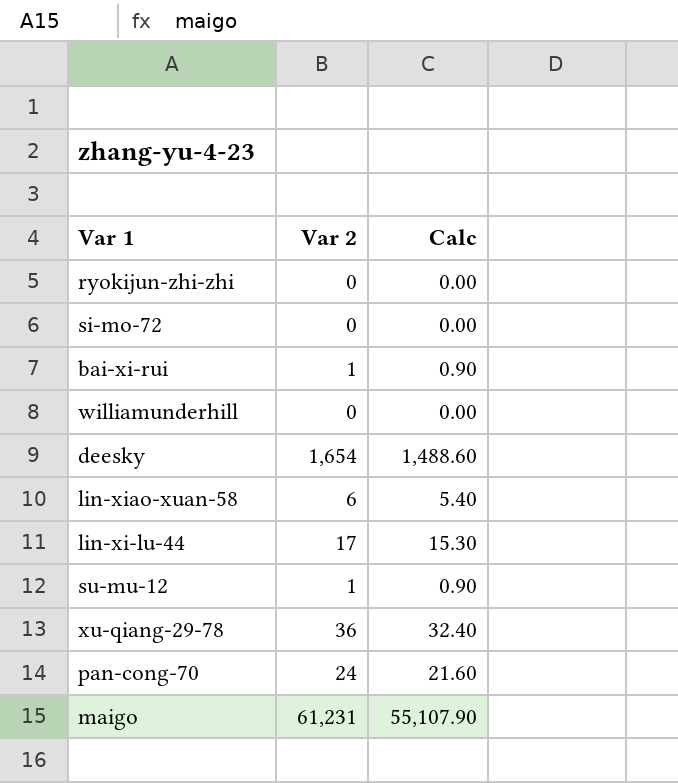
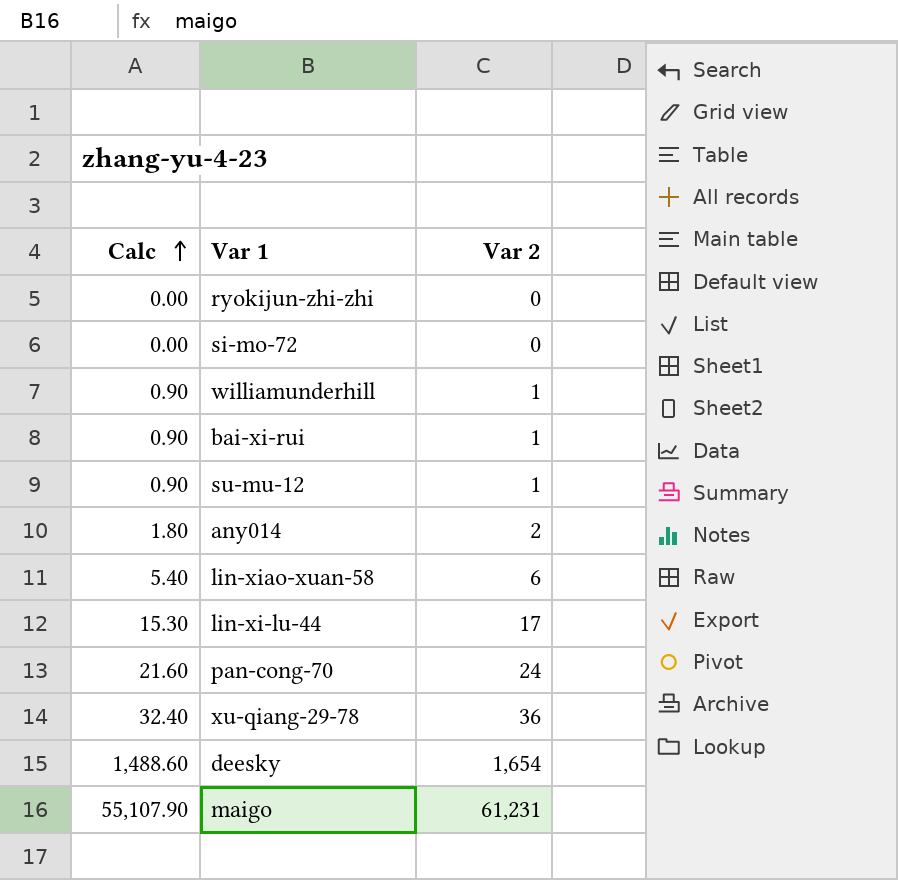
row order: none -> Calc ascending
column Calc | position: 3 -> 1
williamunderhill | Calc: 0.00 -> 0.90
williamunderhill | Var 2: 0 -> 1
row any014: none -> 1.80 | 2

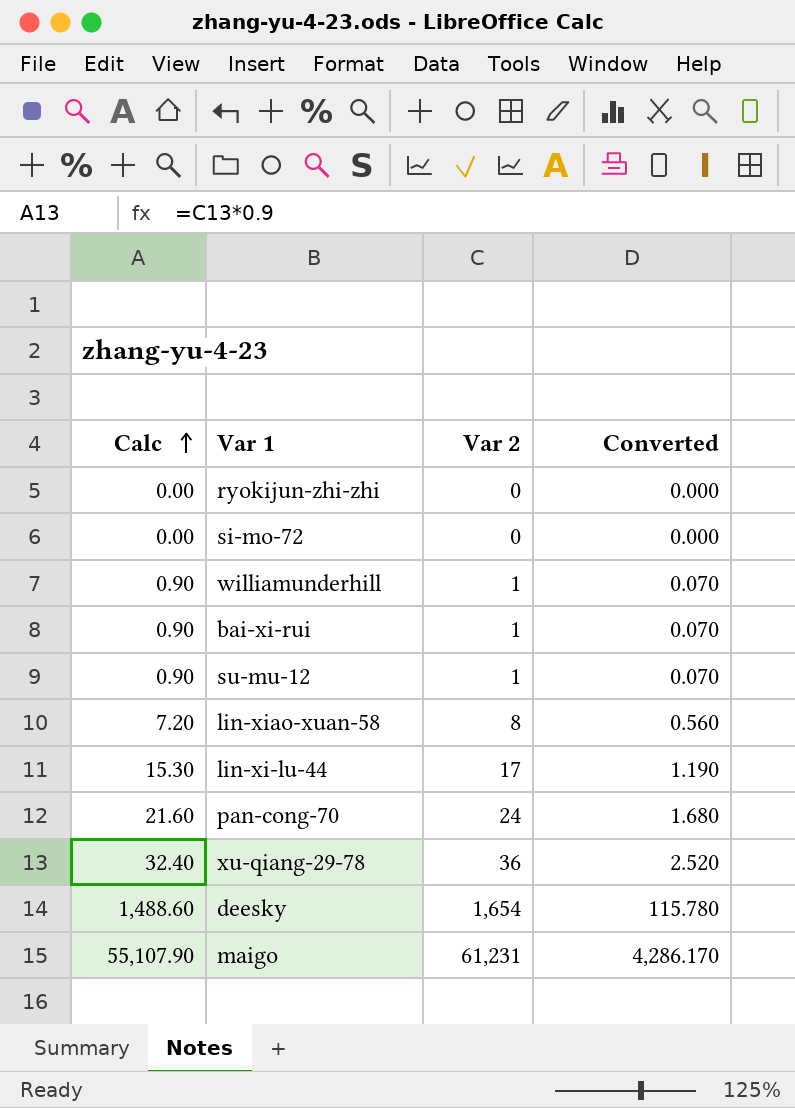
column Converted | formula: none -> [Var 2] * 0.07
row any014: 1.80 | 2 -> none
lin-xiao-xuan-58 | Calc: 5.40 -> 7.20
lin-xiao-xuan-58 | Var 2: 6 -> 8

